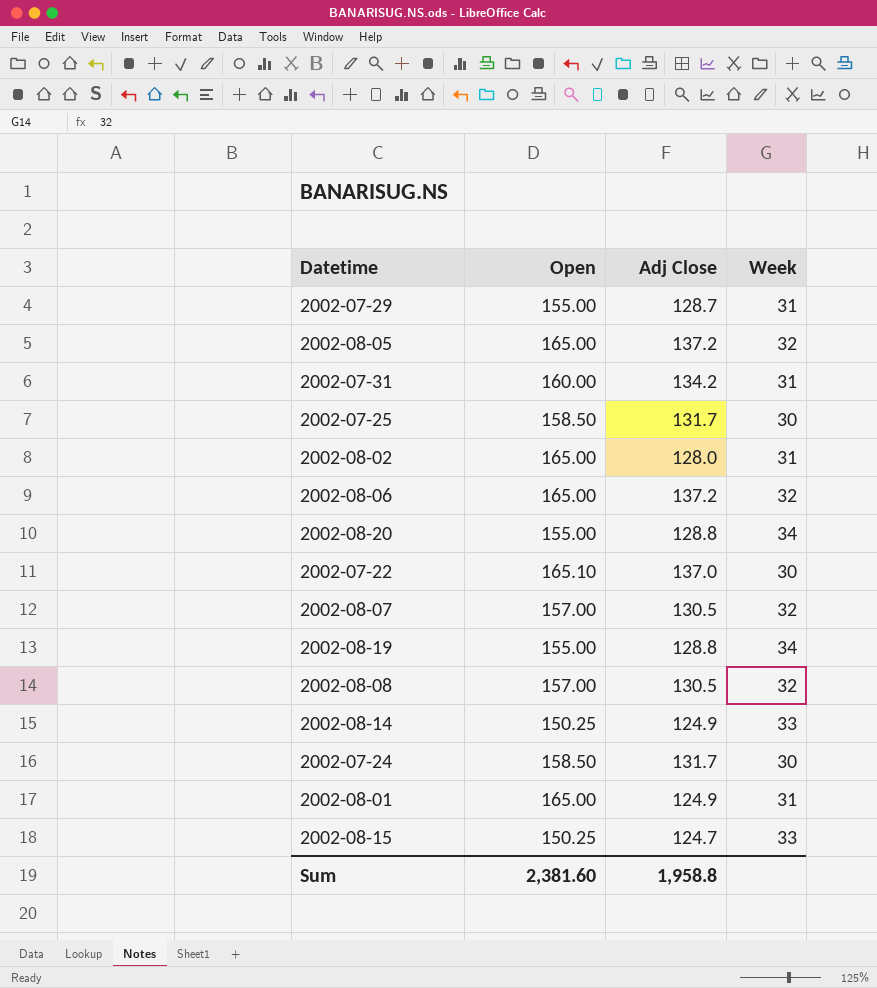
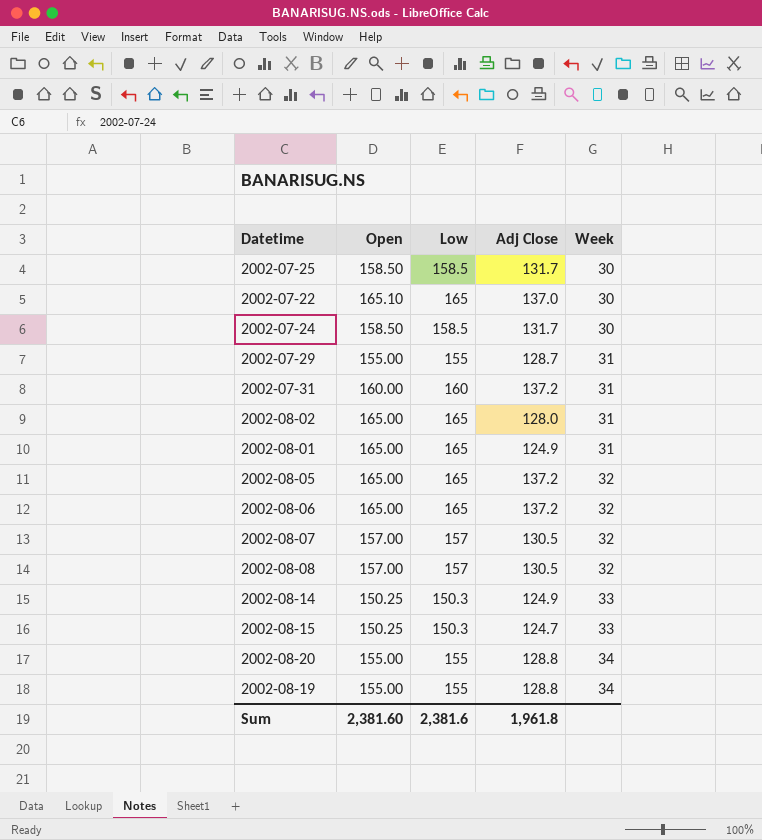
row order: none -> Week ascending
column Low | position: none -> 3
2002-07-31 | Adj Close: 134.2 -> 137.2
Sum | Adj Close: 1,958.8 -> 1,961.8

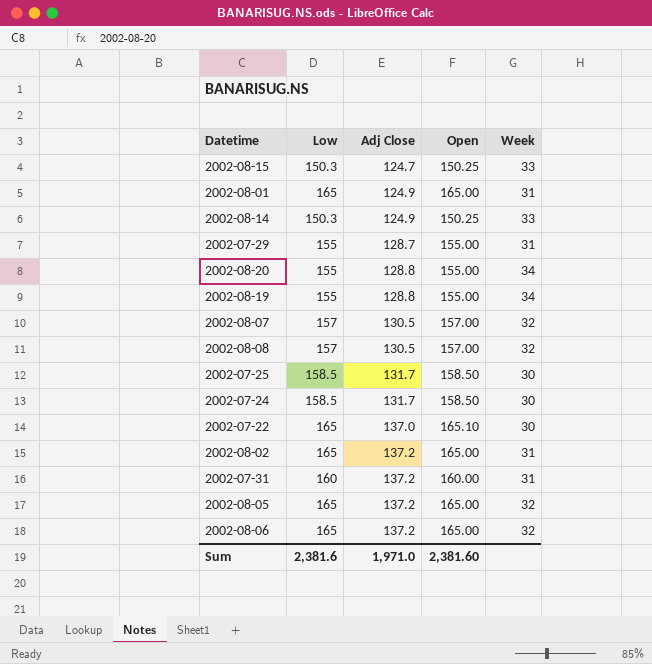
row order: Week ascending -> Adj Close ascending
column Open | position: 2 -> 4
2002-08-02 | Adj Close: 128.0 -> 137.2
Sum | Adj Close: 1,961.8 -> 1,971.0

